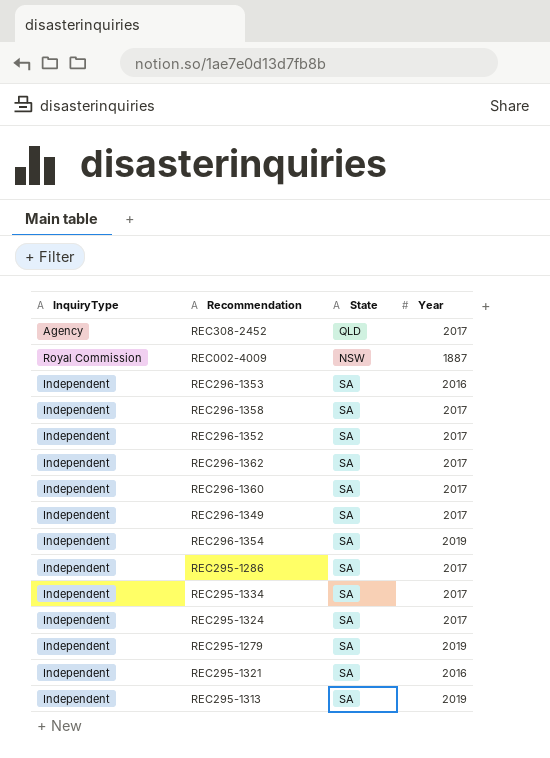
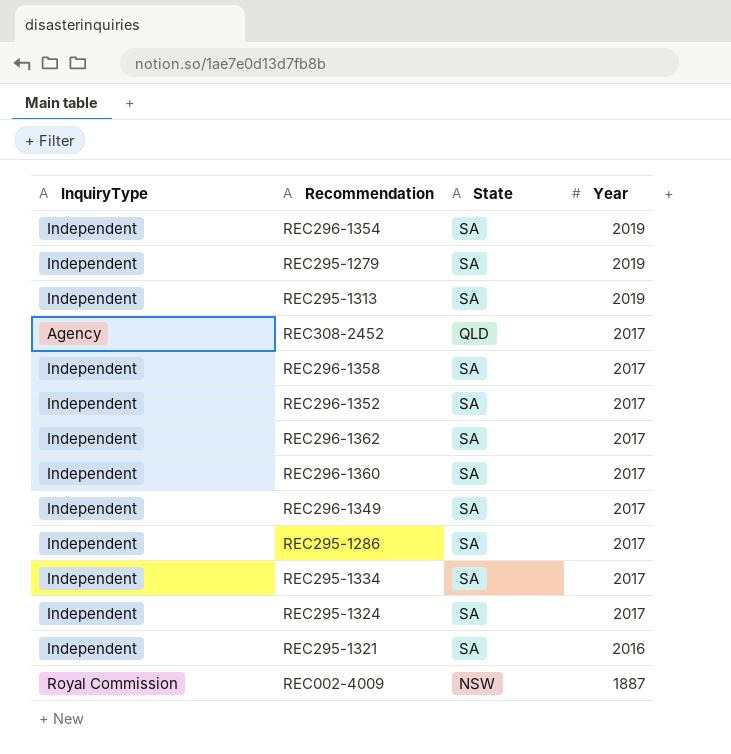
row order: none -> Year descending
row REC296-1353: Independent | SA | 2016 -> none

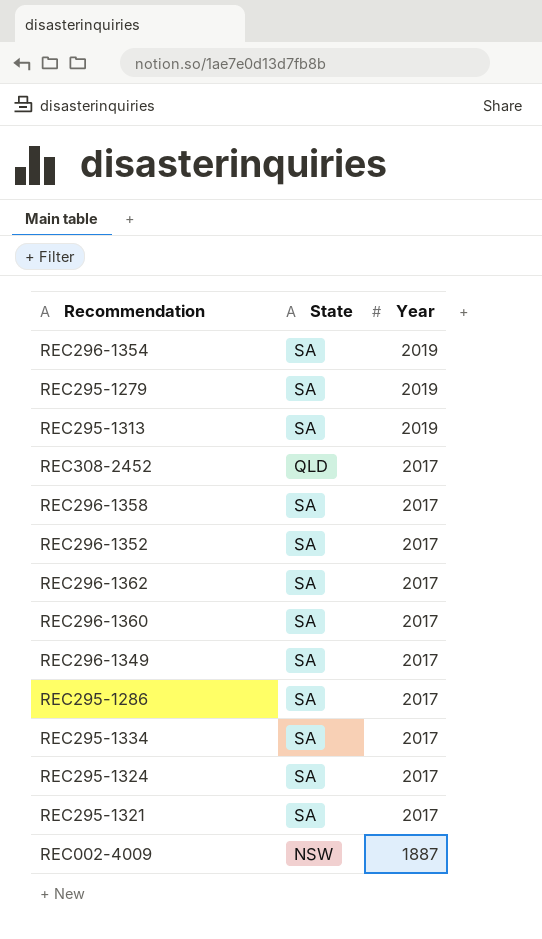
column InquiryType | position: 1 -> none
REC295-1321 | Year: 2016 -> 2017

